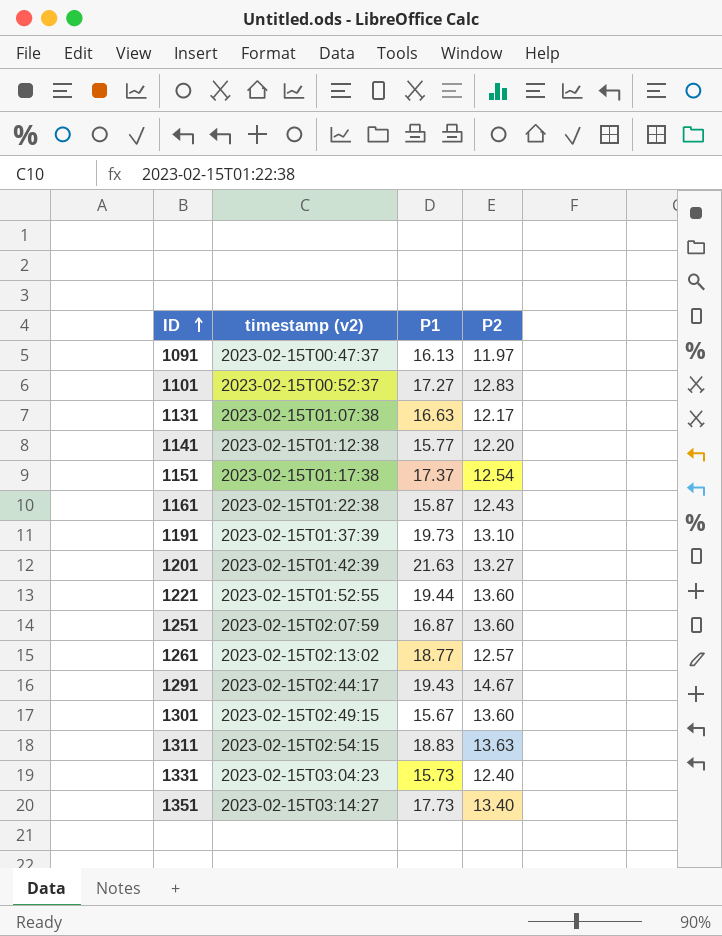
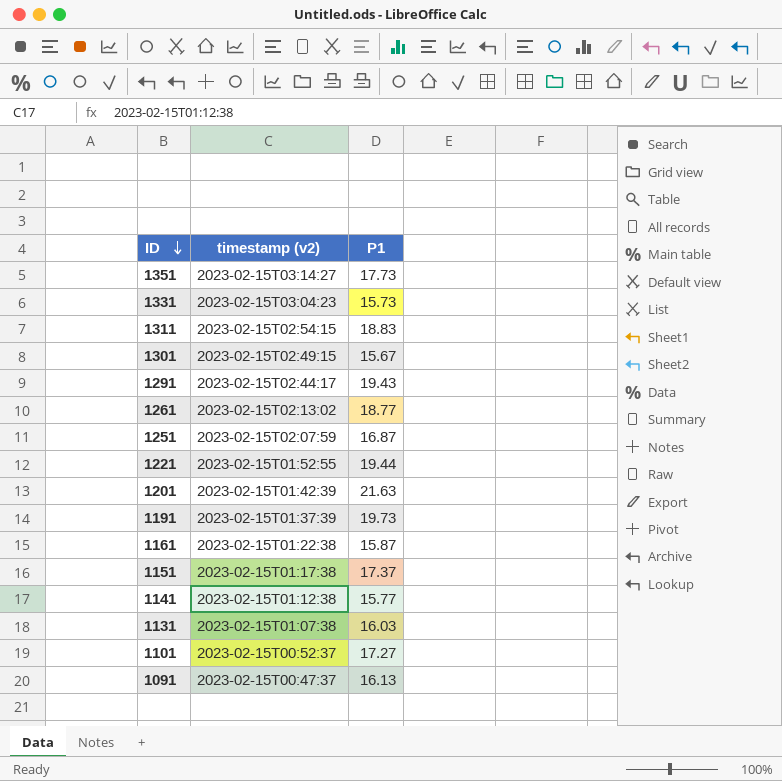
row order: ID ascending -> ID descending
column P2 | position: 4 -> none
1131 | P1: 16.63 -> 16.03

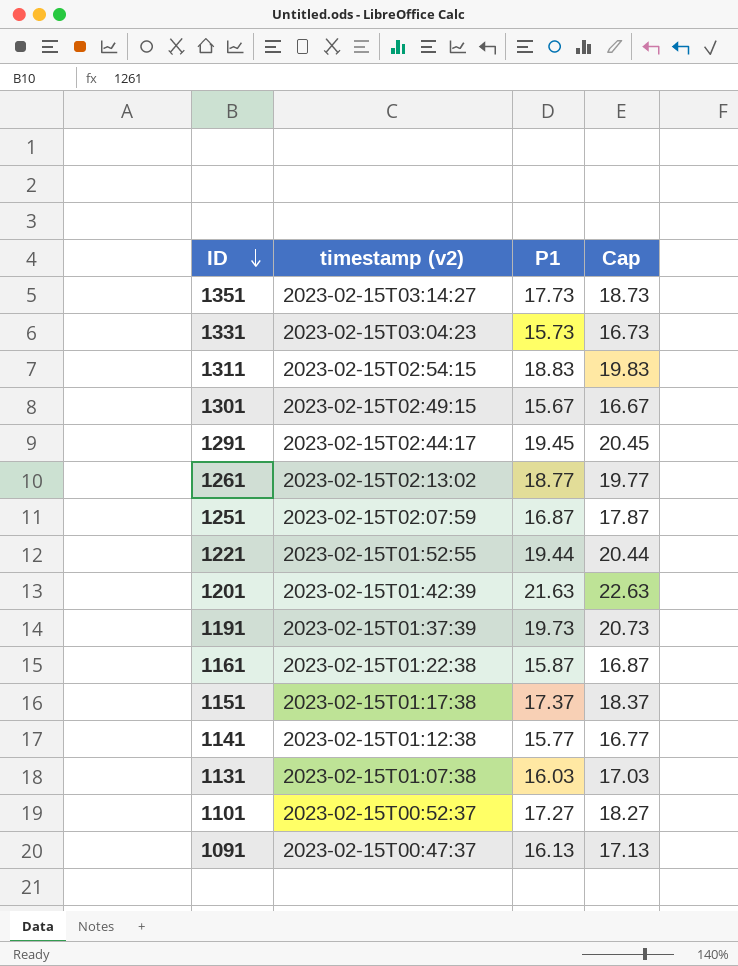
column Cap | formula: none -> [P1] + 1
1291 | P1: 19.43 -> 19.45

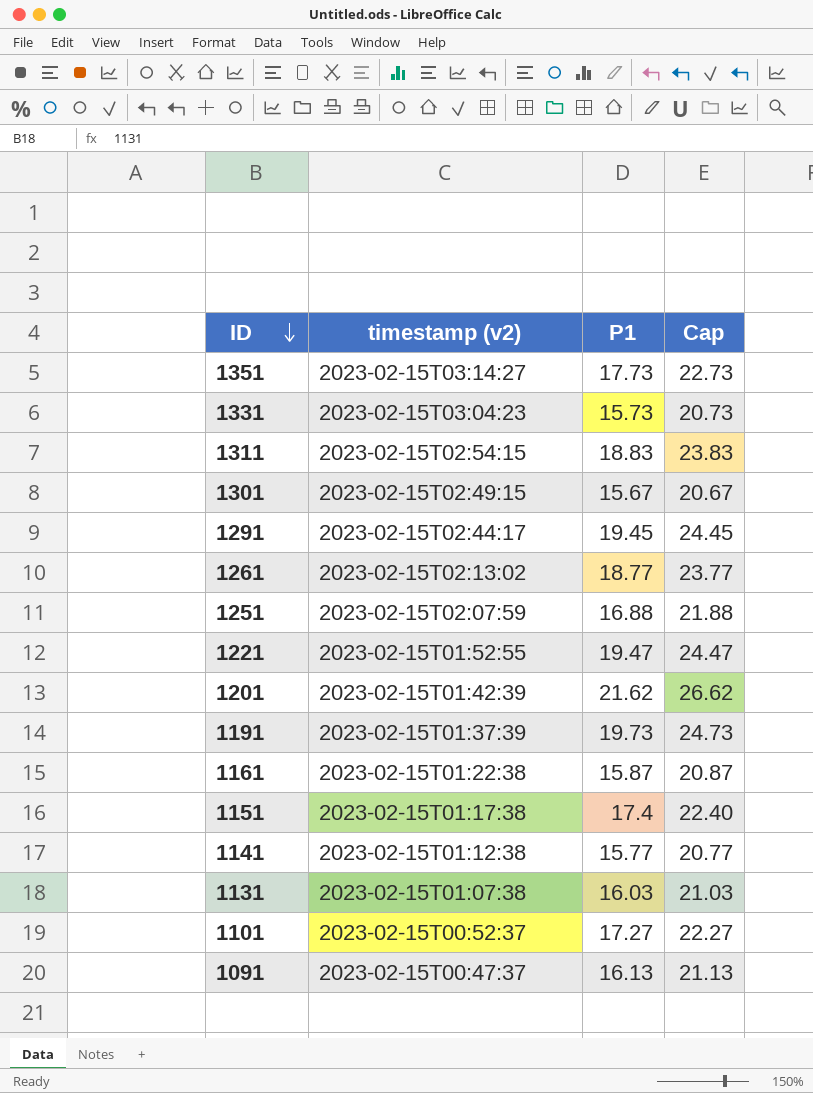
column Cap | formula: [P1] + 1 -> [P1] + 5
1251 | P1: 16.87 -> 16.88
1221 | P1: 19.44 -> 19.47
1201 | P1: 21.63 -> 21.62
1151 | P1: 17.37 -> 17.4

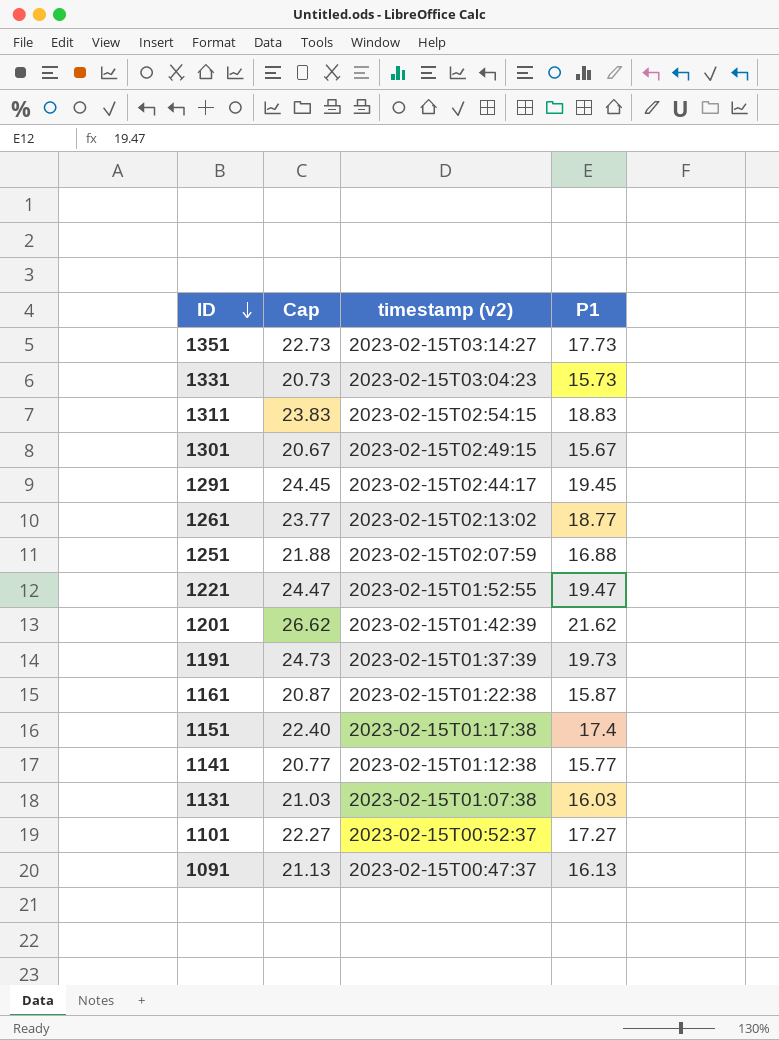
column Cap | position: 4 -> 2

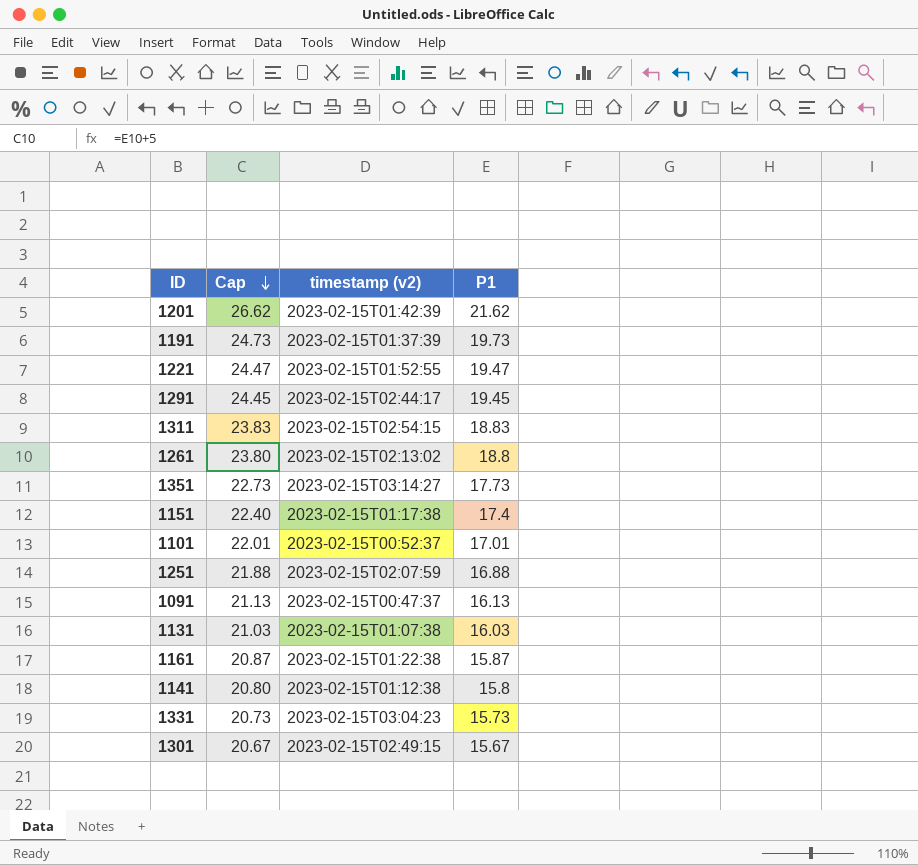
row order: ID descending -> Cap descending
1261 | Cap: 23.77 -> 23.80
1261 | P1: 18.77 -> 18.8
1101 | Cap: 22.27 -> 22.01
1101 | P1: 17.27 -> 17.01
1141 | Cap: 20.77 -> 20.80
1141 | P1: 15.77 -> 15.8

